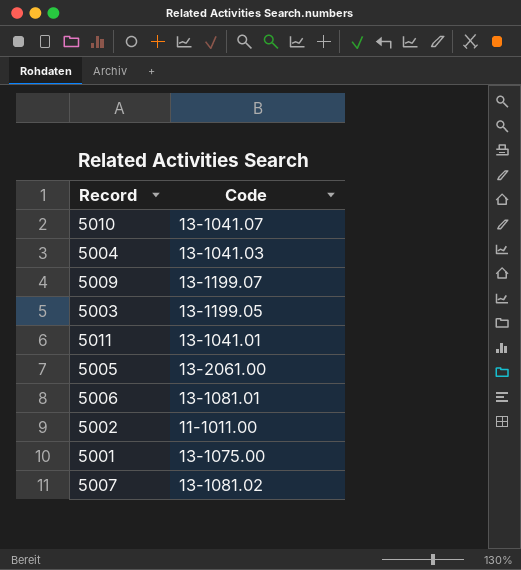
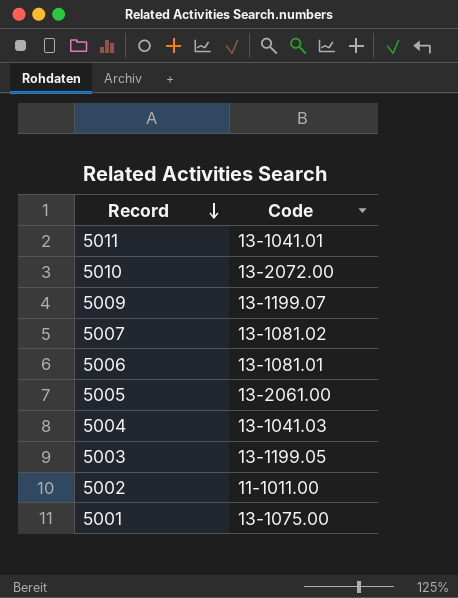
row order: none -> Record descending
5010 | Code: 13-1041.07 -> 13-2072.00

